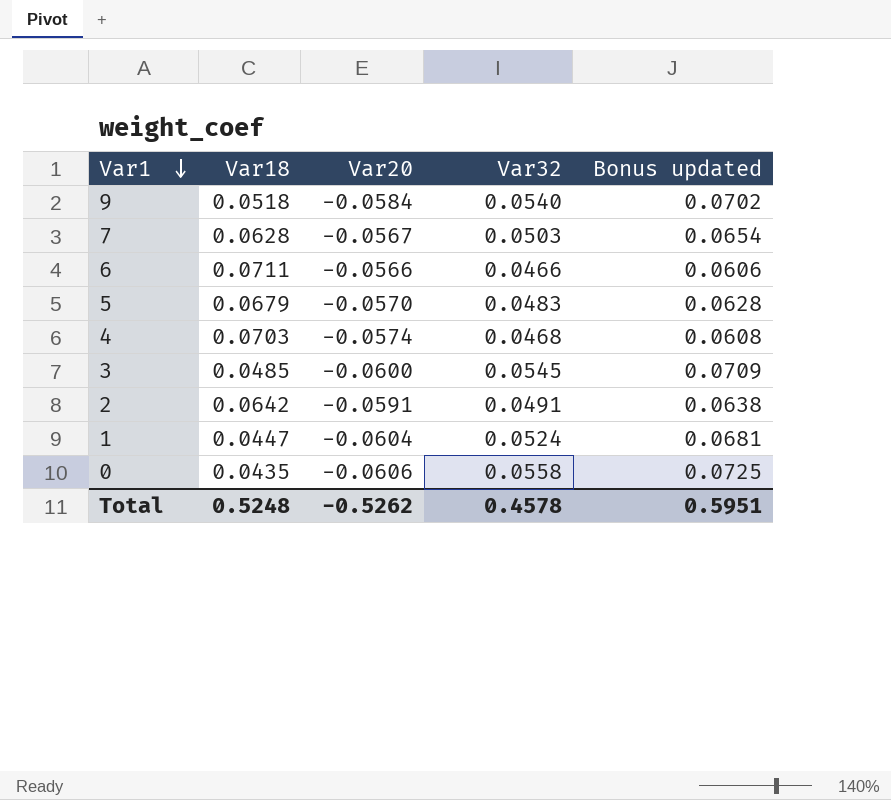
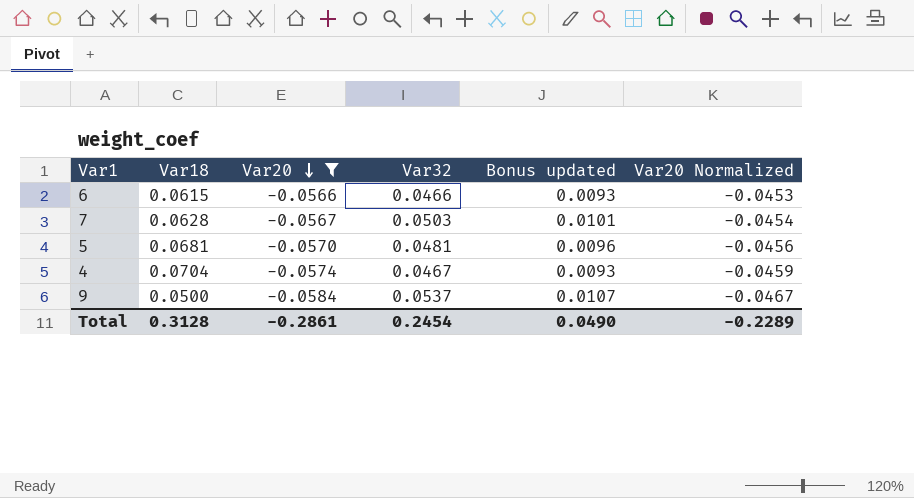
filter: none -> Var20 >= -0.0584
row order: Var1 descending -> Var20 descending
column Bonus updated | formula: [Var32] * 1.3 -> [Var32] * 0.2
column Var20 Normalized | formula: none -> [Var20] * 0.8
6 | Var18: 0.0711 -> 0.0615
5 | Var18: 0.0679 -> 0.0681
5 | Var32: 0.0483 -> 0.0481
4 | Var18: 0.0703 -> 0.0704
4 | Var32: 0.0468 -> 0.0467
9 | Var18: 0.0518 -> 0.0500
9 | Var32: 0.0540 -> 0.0537
Total | Var18: 0.5248 -> 0.3128
Total | Var20: -0.5262 -> -0.2861
Total | Var32: 0.4578 -> 0.2454
Total | Bonus updated: 0.5951 -> 0.0490

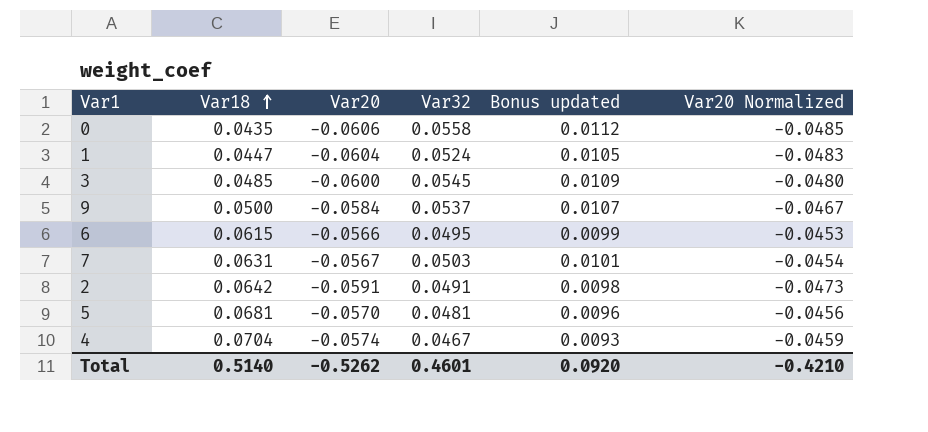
filter: Var20 >= -0.0584 -> none
row order: Var20 descending -> Var18 ascending
6 | Var32: 0.0466 -> 0.0495
6 | Bonus updated: 0.0093 -> 0.0099
7 | Var18: 0.0628 -> 0.0631
Total | Var18: 0.3128 -> 0.5140
Total | Var20: -0.2861 -> -0.5262
Total | Var32: 0.2454 -> 0.4601
Total | Bonus updated: 0.0490 -> 0.0920
Total | Var20 Normalized: -0.2289 -> -0.4210

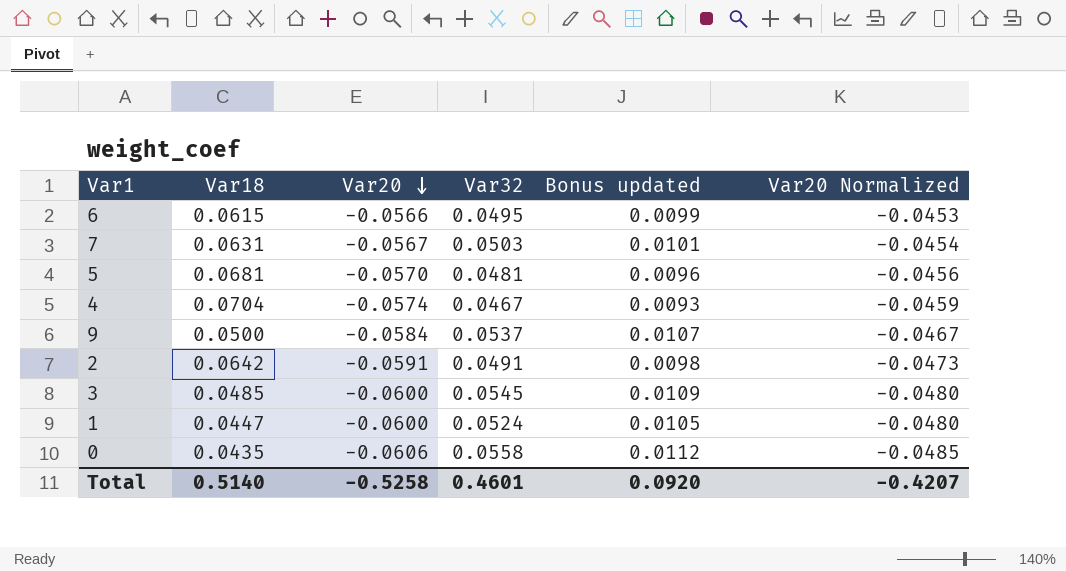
row order: Var18 ascending -> Var20 descending
1 | Var20: -0.0604 -> -0.0600
1 | Var20 Normalized: -0.0483 -> -0.0480
Total | Var20: -0.5262 -> -0.5258
Total | Var20 Normalized: -0.4210 -> -0.4207

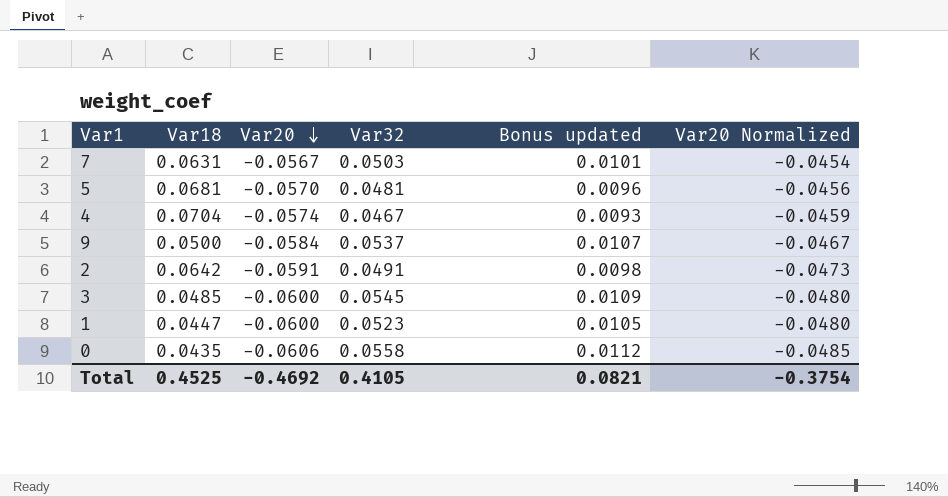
row 6: 0.0615 | -0.0566 | 0.0495 | 0.0099 | -0.0453 -> none
1 | Var32: 0.0524 -> 0.0523
Total | Var18: 0.5140 -> 0.4525
Total | Var20: -0.5258 -> -0.4692
Total | Var32: 0.4601 -> 0.4105
Total | Bonus updated: 0.0920 -> 0.0821
Total | Var20 Normalized: -0.4207 -> -0.3754

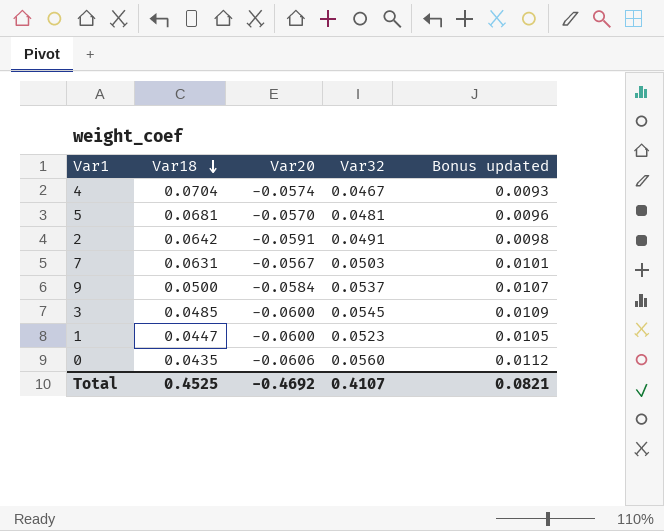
row order: Var20 descending -> Var18 descending
column Var20 Normalized | formula: [Var20] * 0.8 -> none
0 | Var32: 0.0558 -> 0.0560
Total | Var32: 0.4105 -> 0.4107

